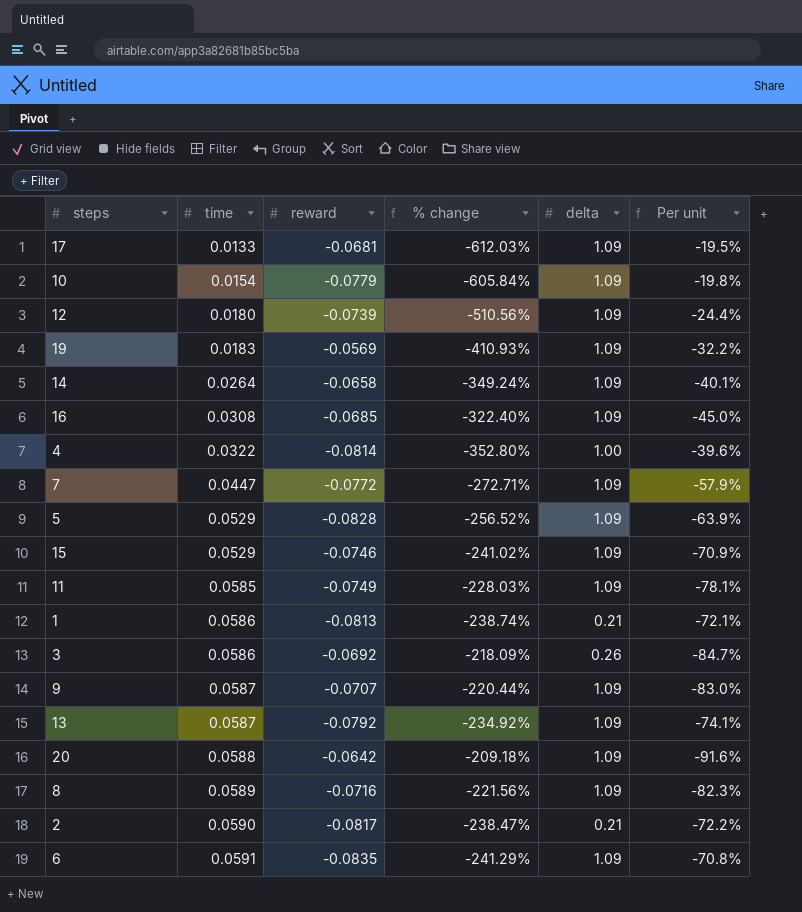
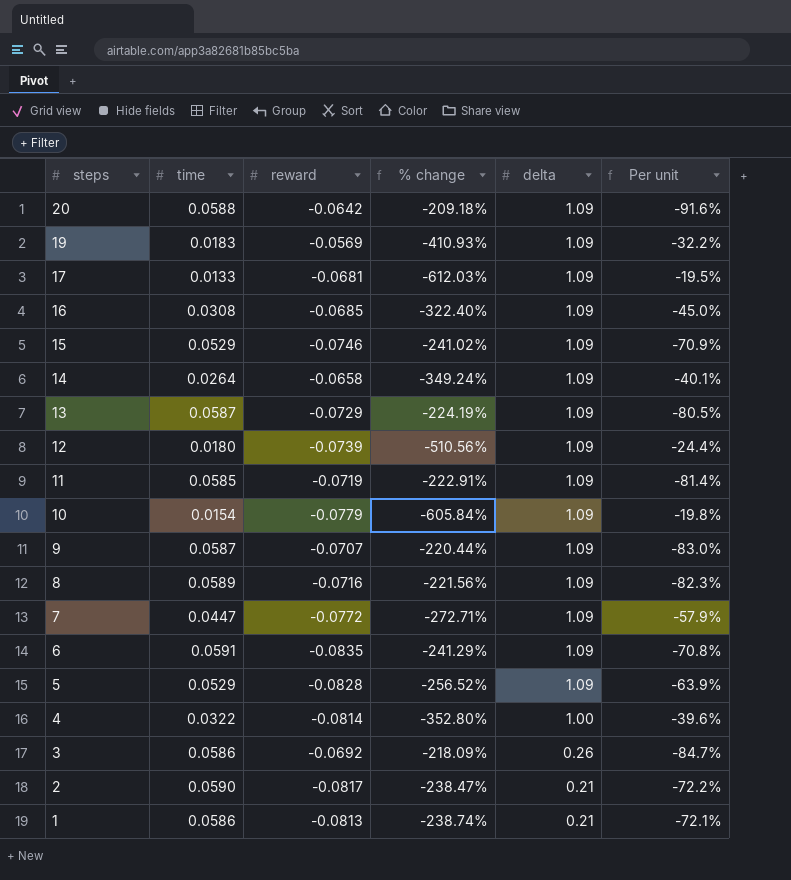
row order: time ascending -> steps descending
13 | reward: -0.0792 -> -0.0729
13 | % change: -234.92% -> -224.19%
13 | Per unit: -74.1% -> -80.5%
11 | reward: -0.0749 -> -0.0719
11 | % change: -228.03% -> -222.91%
11 | Per unit: -78.1% -> -81.4%

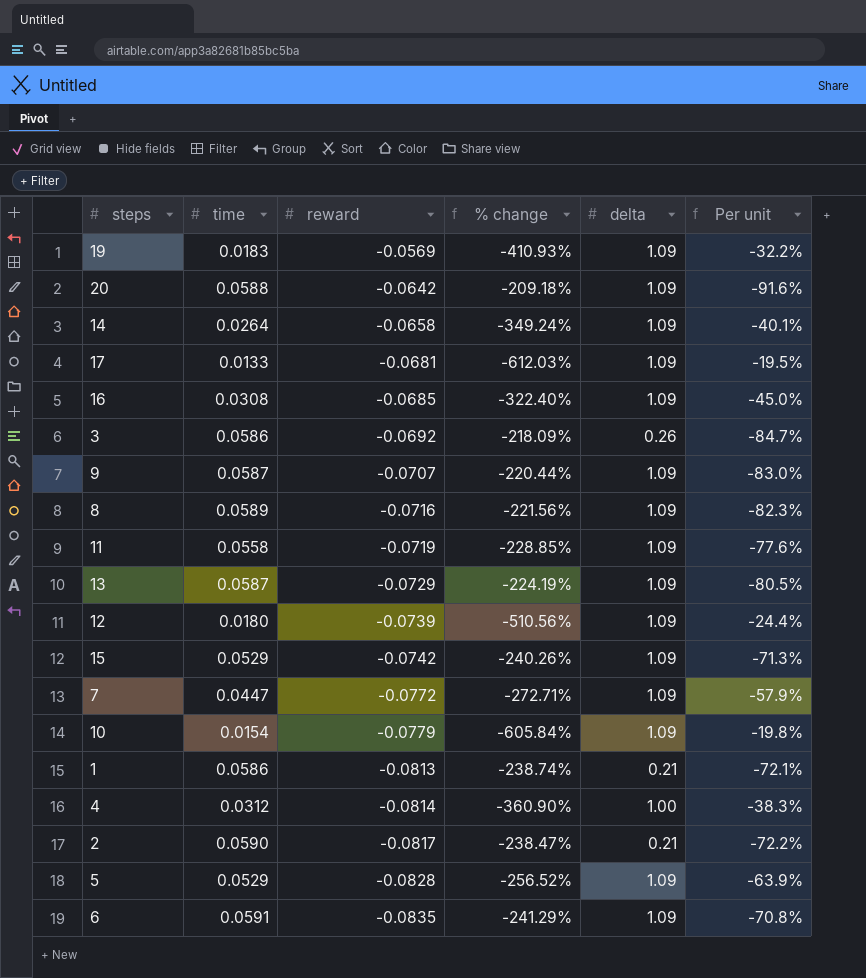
row order: steps descending -> reward descending
11 | time: 0.0585 -> 0.0558
11 | % change: -222.91% -> -228.85%
11 | Per unit: -81.4% -> -77.6%
15 | reward: -0.0746 -> -0.0742
15 | % change: -241.02% -> -240.26%
15 | Per unit: -70.9% -> -71.3%
4 | time: 0.0322 -> 0.0312
4 | % change: -352.80% -> -360.90%
4 | Per unit: -39.6% -> -38.3%

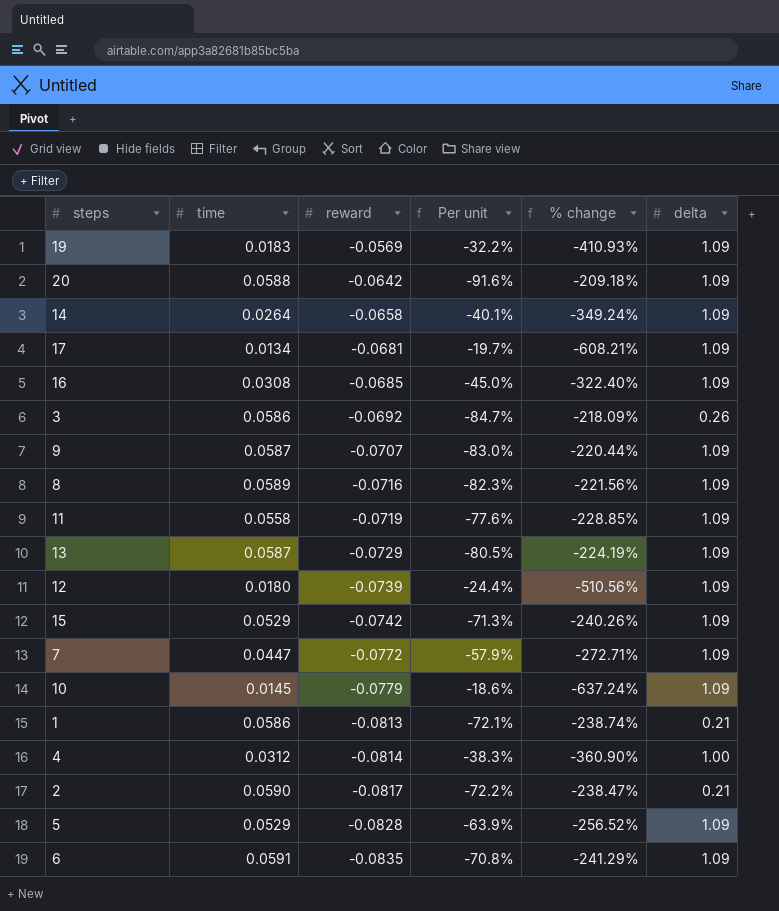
column Per unit | position: 6 -> 4
17 | time: 0.0133 -> 0.0134
17 | Per unit: -19.5% -> -19.7%
17 | % change: -612.03% -> -608.21%
10 | time: 0.0154 -> 0.0145
10 | Per unit: -19.8% -> -18.6%
10 | % change: -605.84% -> -637.24%

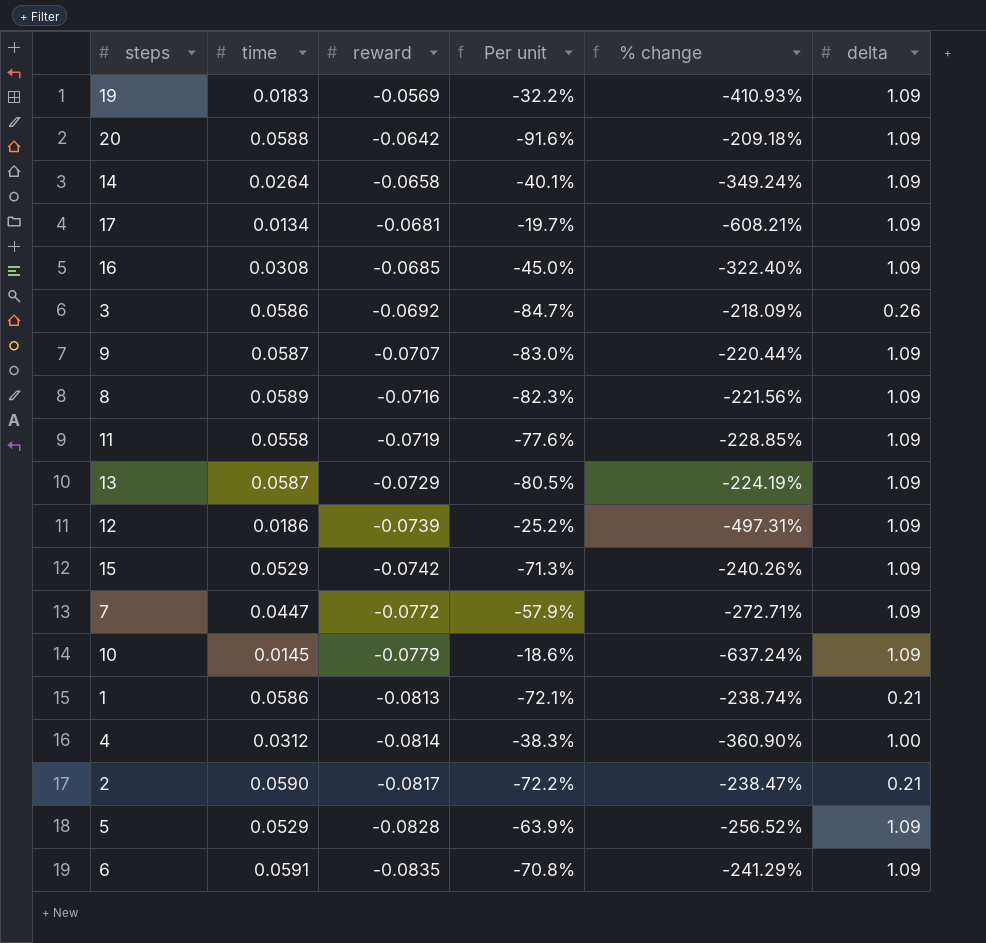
12 | time: 0.0180 -> 0.0186
12 | Per unit: -24.4% -> -25.2%
12 | % change: -510.56% -> -497.31%

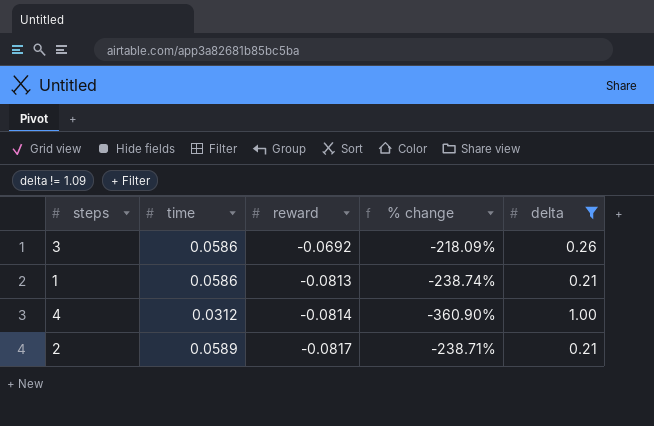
filter: none -> delta != 1.09
column Per unit | formula: [time] / [reward] -> none
2 | time: 0.0590 -> 0.0589
2 | % change: -238.47% -> -238.71%

